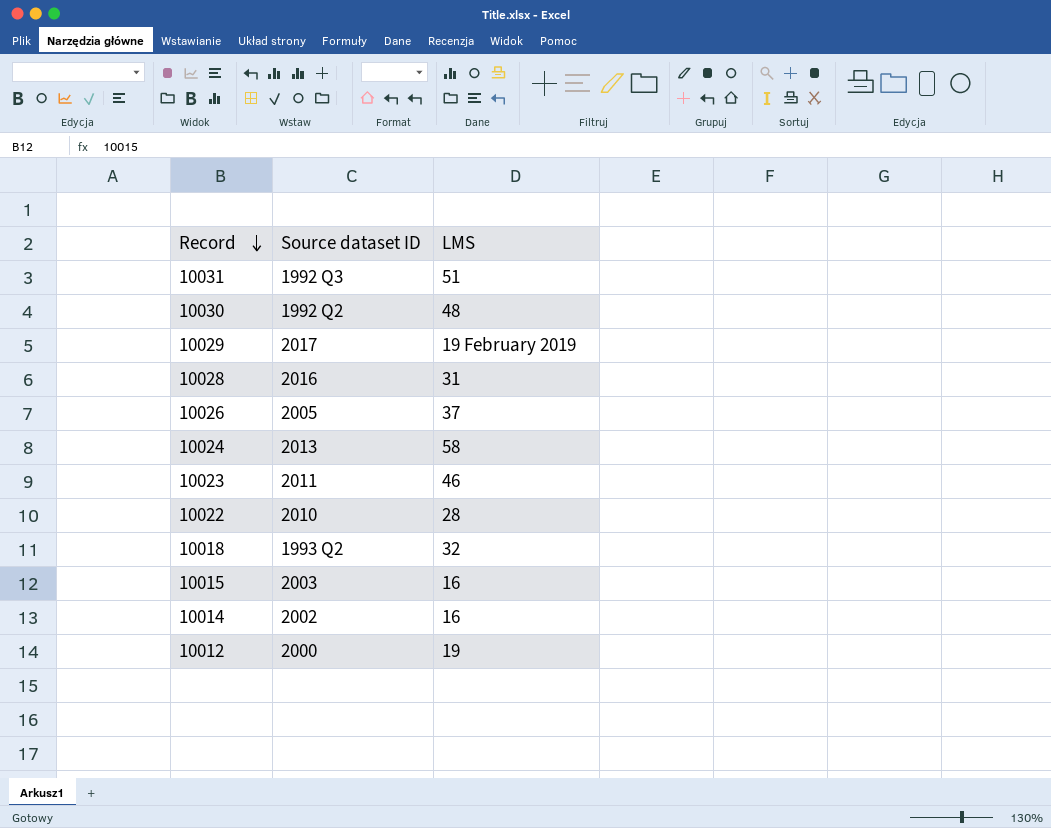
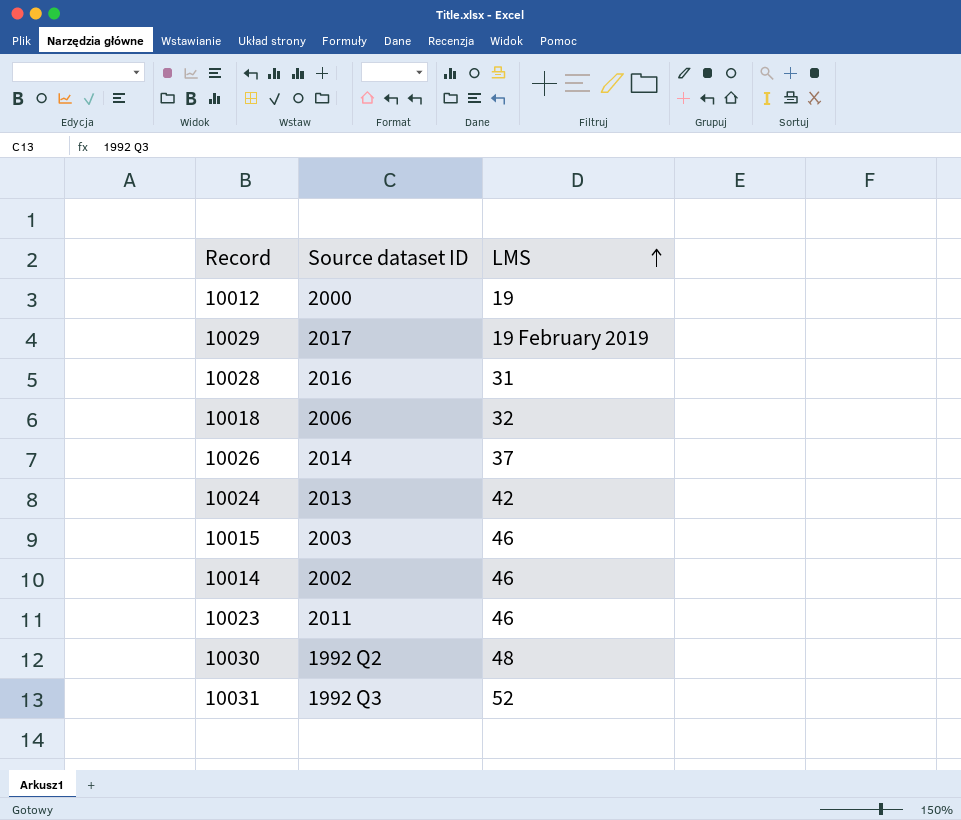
row order: Record descending -> LMS ascending
row 10022: 2010 | 28 -> none
10018 | Source dataset ID: 1993 Q2 -> 2006
10026 | Source dataset ID: 2005 -> 2014
10024 | LMS: 58 -> 42
10015 | LMS: 16 -> 46
10014 | LMS: 16 -> 46
10031 | LMS: 51 -> 52

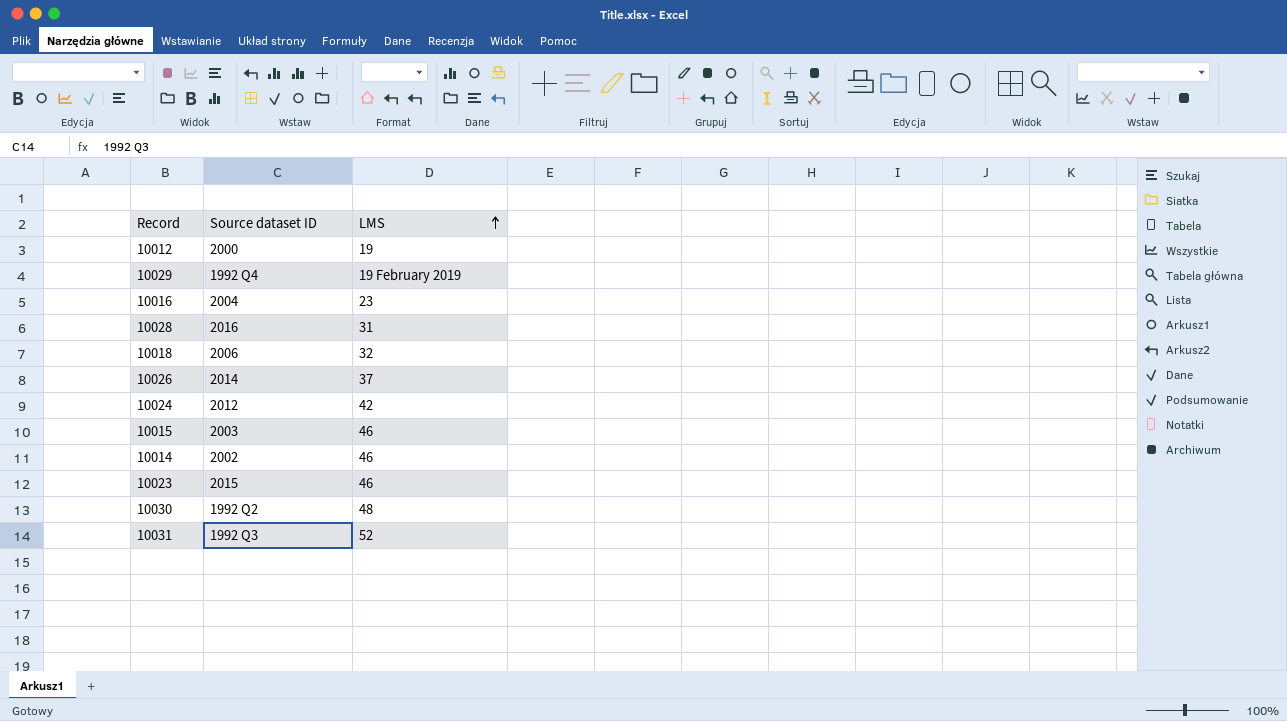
10029 | Source dataset ID: 2017 -> 1992 Q4
row 10016: none -> 2004 | 23
10024 | Source dataset ID: 2013 -> 2012
10023 | Source dataset ID: 2011 -> 2015

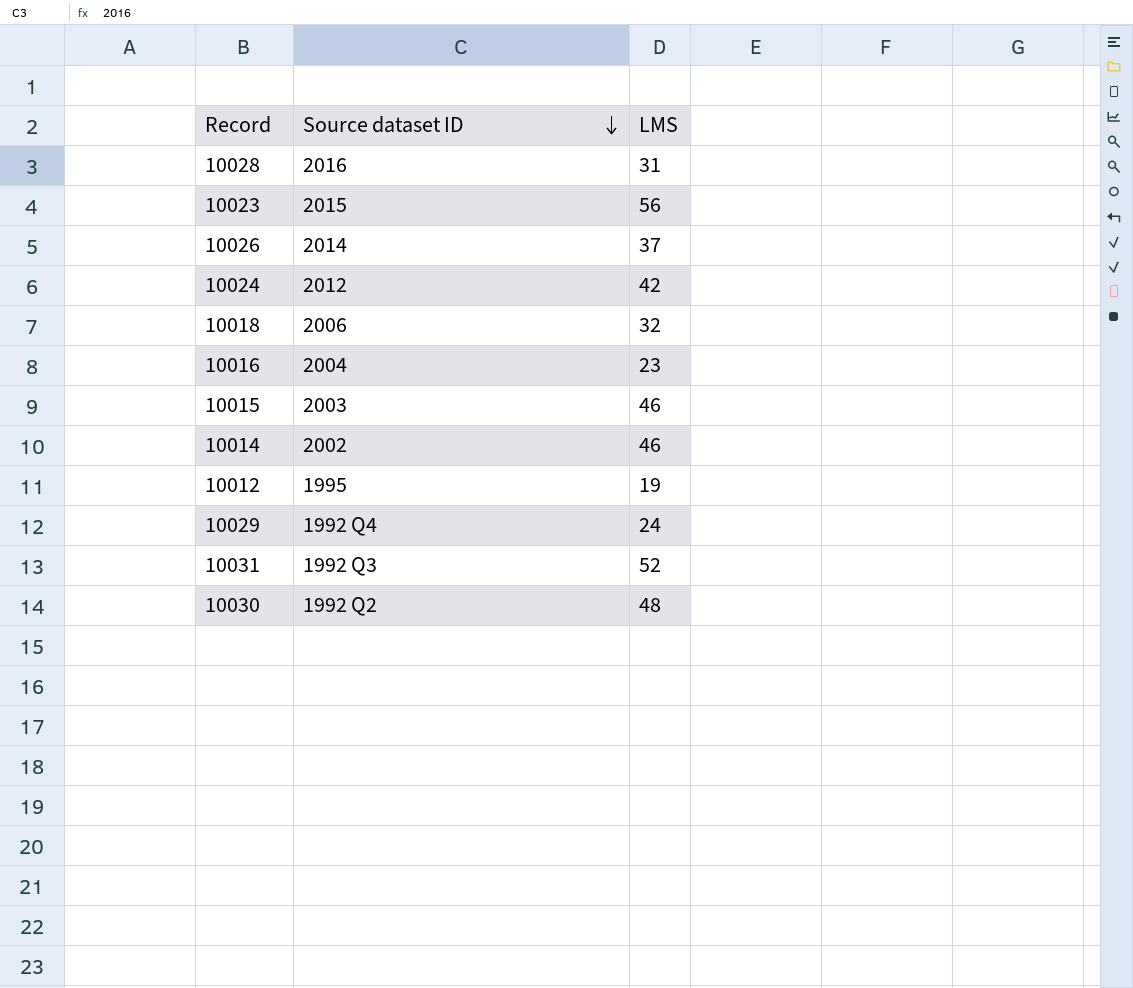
row order: LMS ascending -> Source dataset ID descending
10023 | LMS: 46 -> 56
10012 | Source dataset ID: 2000 -> 1995
10029 | LMS: 19 February 2019 -> 24

